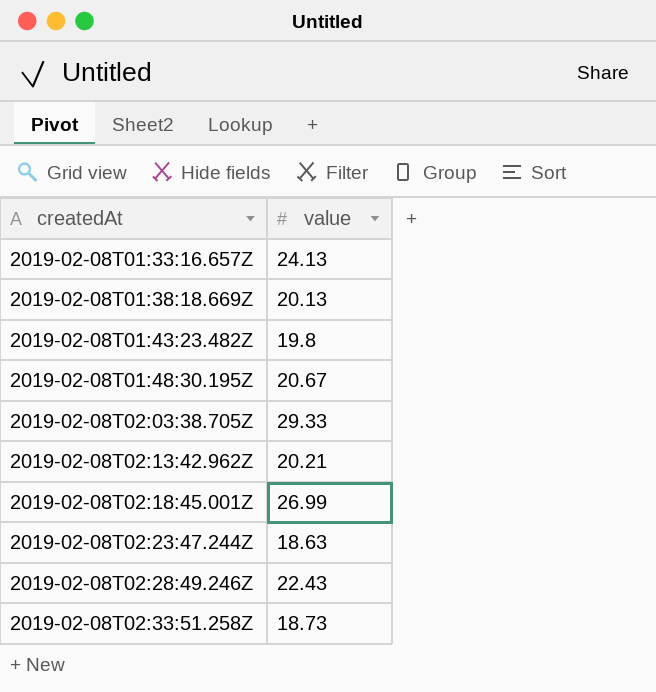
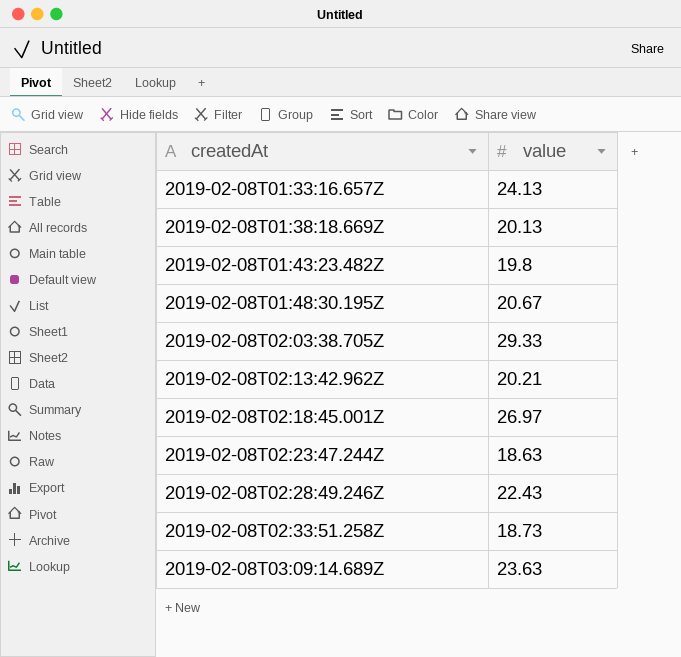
2019-02-08T02:18:45.001Z | value: 26.99 -> 26.97
row 2019-02-08T03:09:14.689Z: none -> 23.63

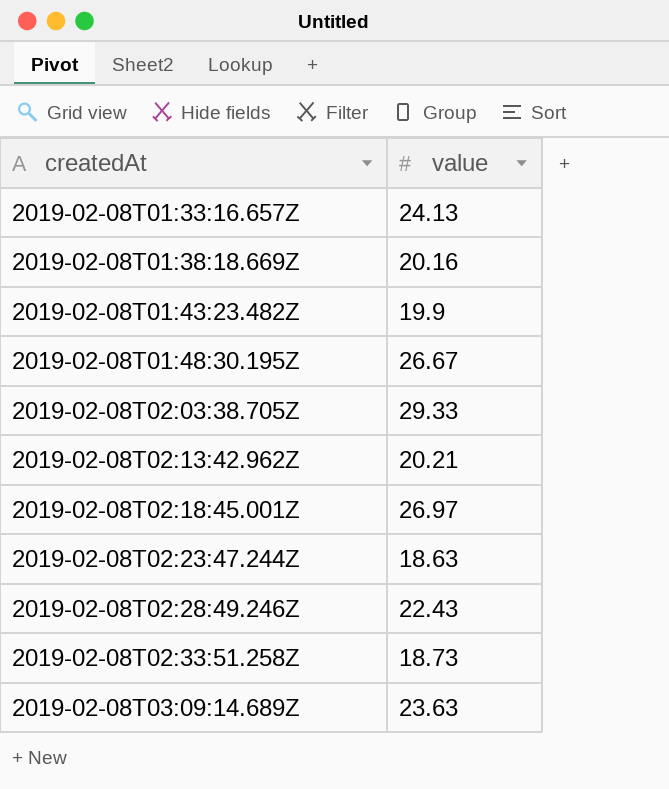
2019-02-08T01:38:18.669Z | value: 20.13 -> 20.16
2019-02-08T01:43:23.482Z | value: 19.8 -> 19.9
2019-02-08T01:48:30.195Z | value: 20.67 -> 26.67

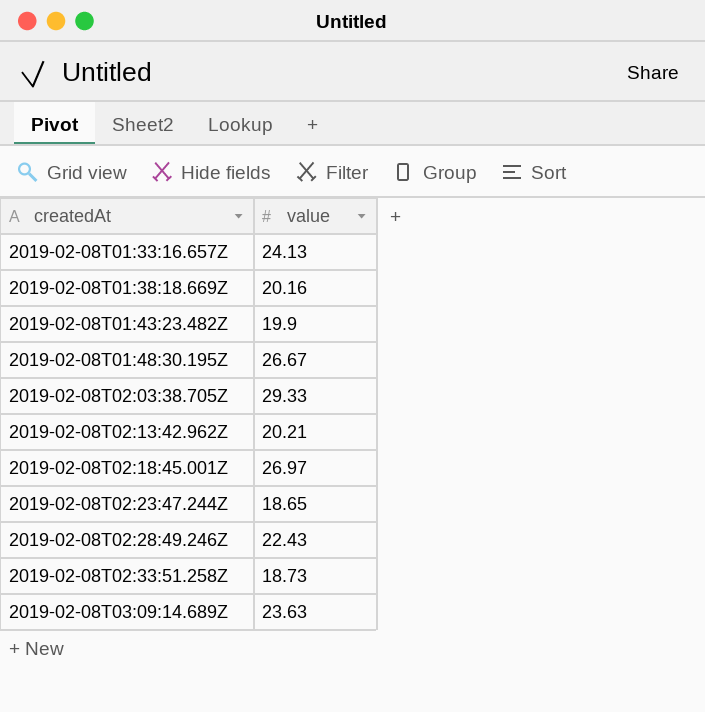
2019-02-08T02:23:47.244Z | value: 18.63 -> 18.65

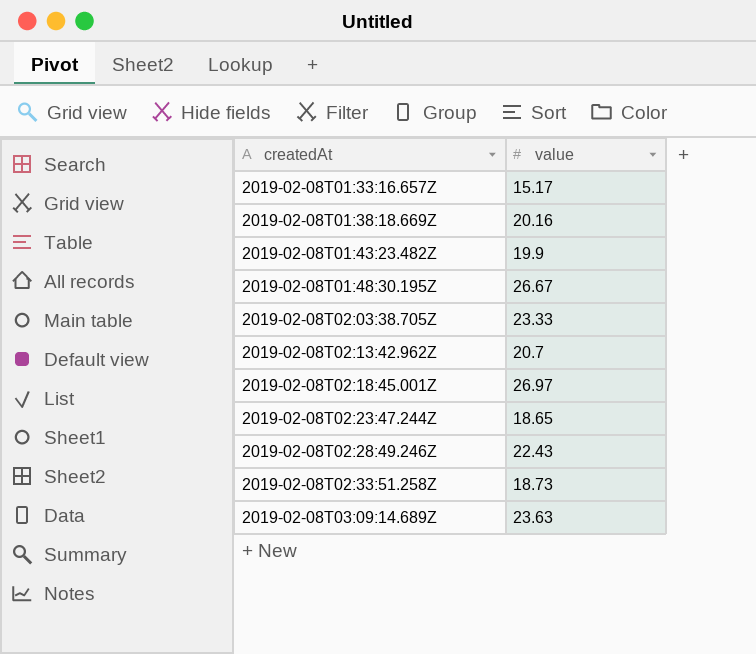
2019-02-08T01:33:16.657Z | value: 24.13 -> 15.17
2019-02-08T02:03:38.705Z | value: 29.33 -> 23.33
2019-02-08T02:13:42.962Z | value: 20.21 -> 20.7

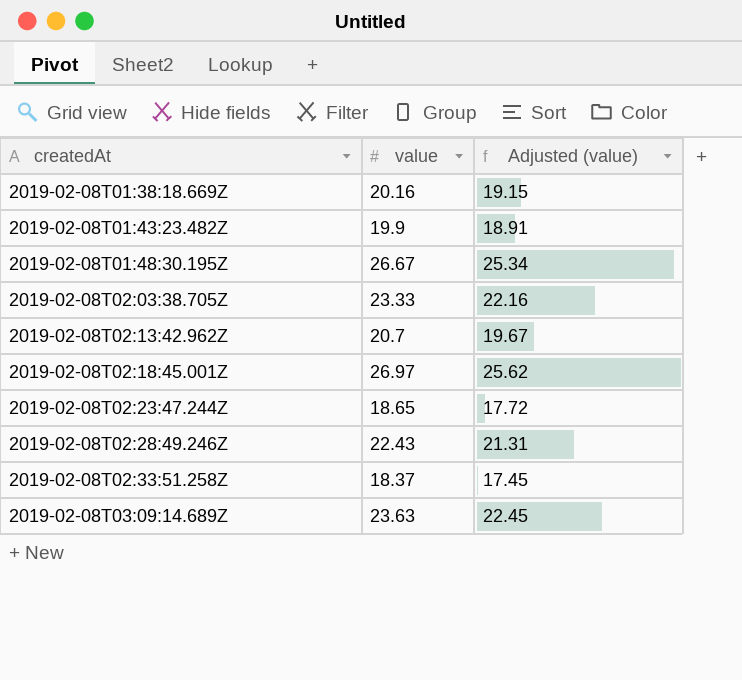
column Adjusted (value) | formula: none -> [value] * 0.95
row 2019-02-08T01:33:16.657Z: 15.17 -> none
2019-02-08T02:33:51.258Z | value: 18.73 -> 18.37

